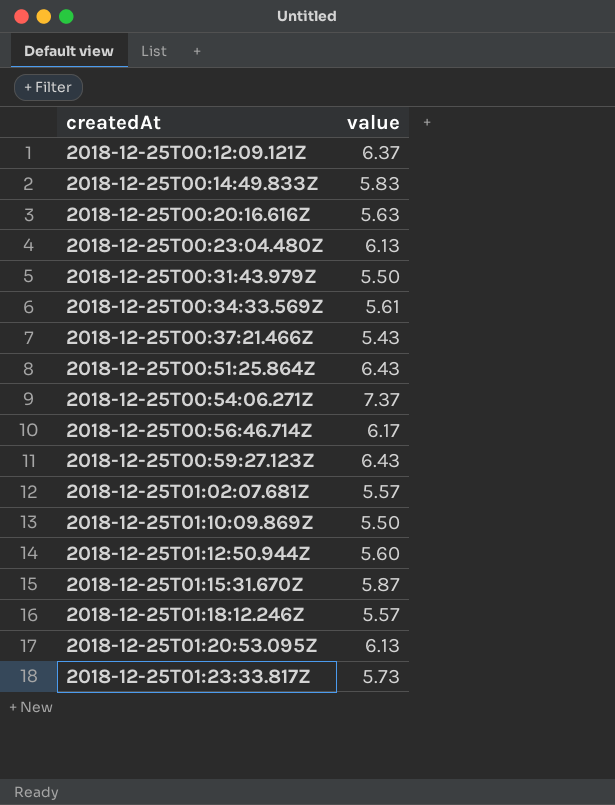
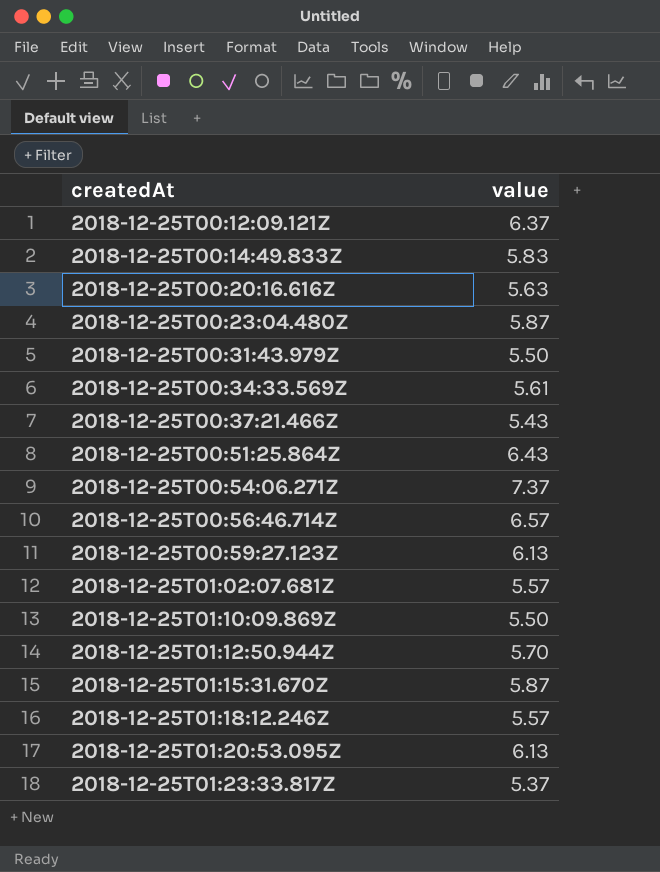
2018-12-25T00:23:04.480Z | value: 6.13 -> 5.87
2018-12-25T00:56:46.714Z | value: 6.17 -> 6.57
2018-12-25T00:59:27.123Z | value: 6.43 -> 6.13
2018-12-25T01:12:50.944Z | value: 5.60 -> 5.70
2018-12-25T01:23:33.817Z | value: 5.73 -> 5.37

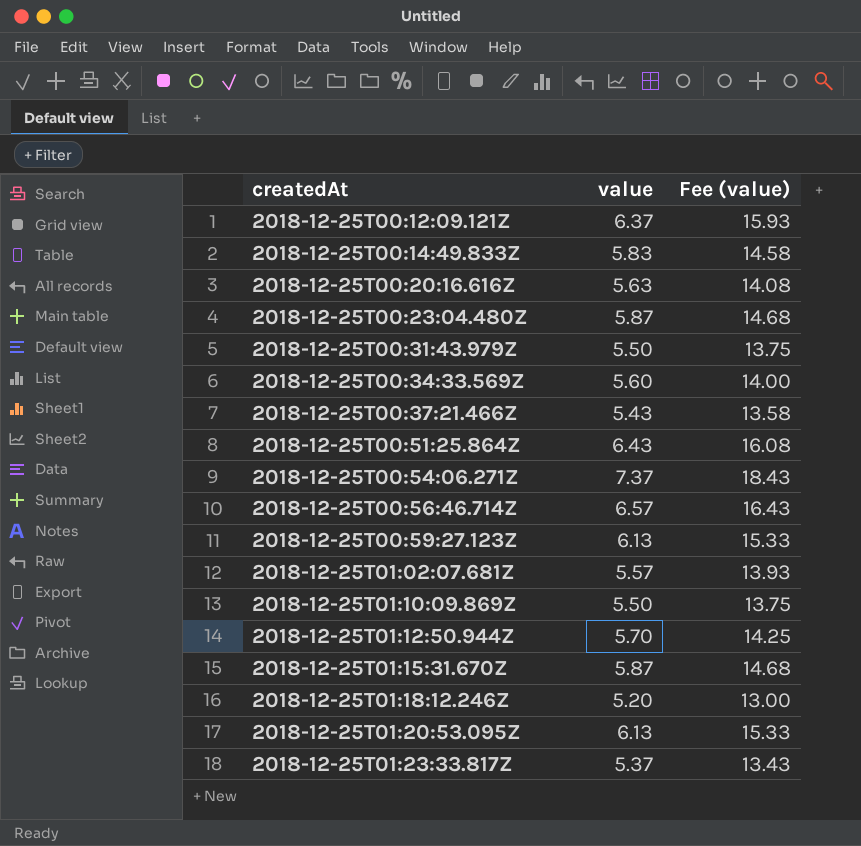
column Fee (value) | formula: none -> [value] * 2.5
2018-12-25T00:34:33.569Z | value: 5.61 -> 5.60
2018-12-25T01:18:12.246Z | value: 5.57 -> 5.20

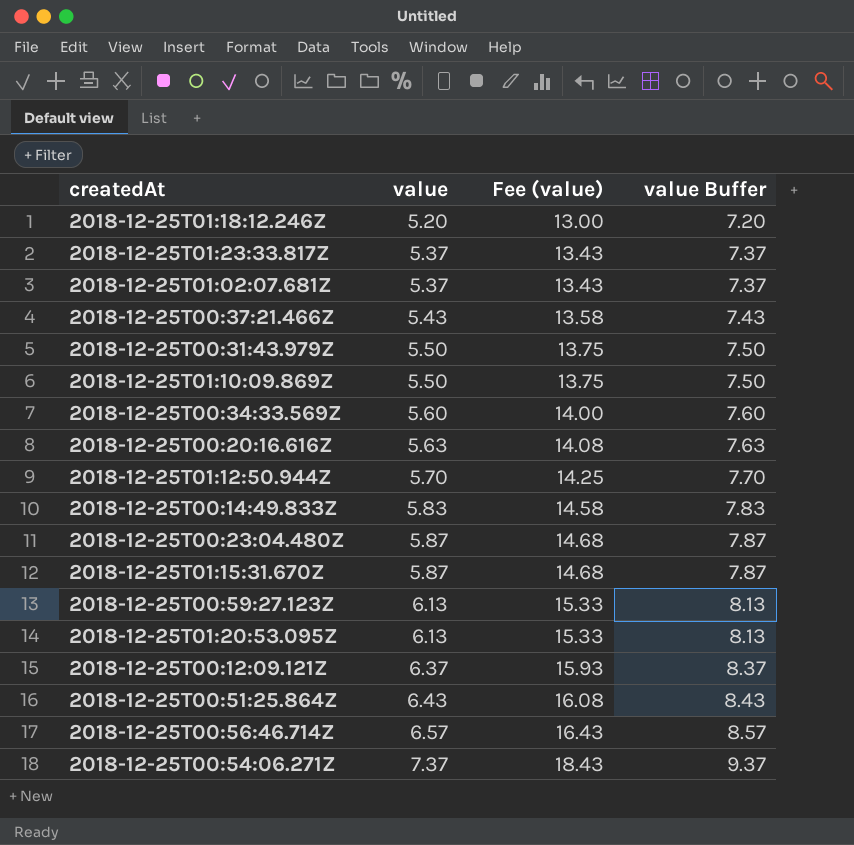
row order: createdAt ascending -> value ascending
column value Buffer | formula: none -> [value] + 2
2018-12-25T01:02:07.681Z | value: 5.57 -> 5.37
2018-12-25T01:02:07.681Z | Fee (value): 13.93 -> 13.43

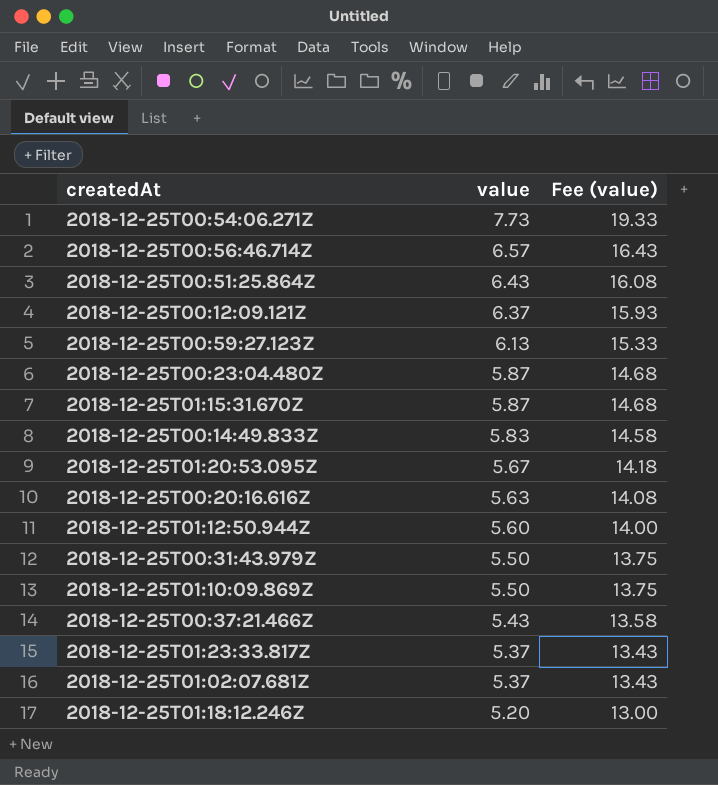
row order: value ascending -> value descending
column value Buffer | formula: [value] + 2 -> none
row 2018-12-25T00:34:33.569Z: 5.60 | 14.00 | 7.60 -> none
2018-12-25T00:54:06.271Z | value: 7.37 -> 7.73
2018-12-25T00:54:06.271Z | Fee (value): 18.43 -> 19.33
2018-12-25T01:20:53.095Z | value: 6.13 -> 5.67
2018-12-25T01:20:53.095Z | Fee (value): 15.33 -> 14.18
2018-12-25T01:12:50.944Z | value: 5.70 -> 5.60
2018-12-25T01:12:50.944Z | Fee (value): 14.25 -> 14.00

